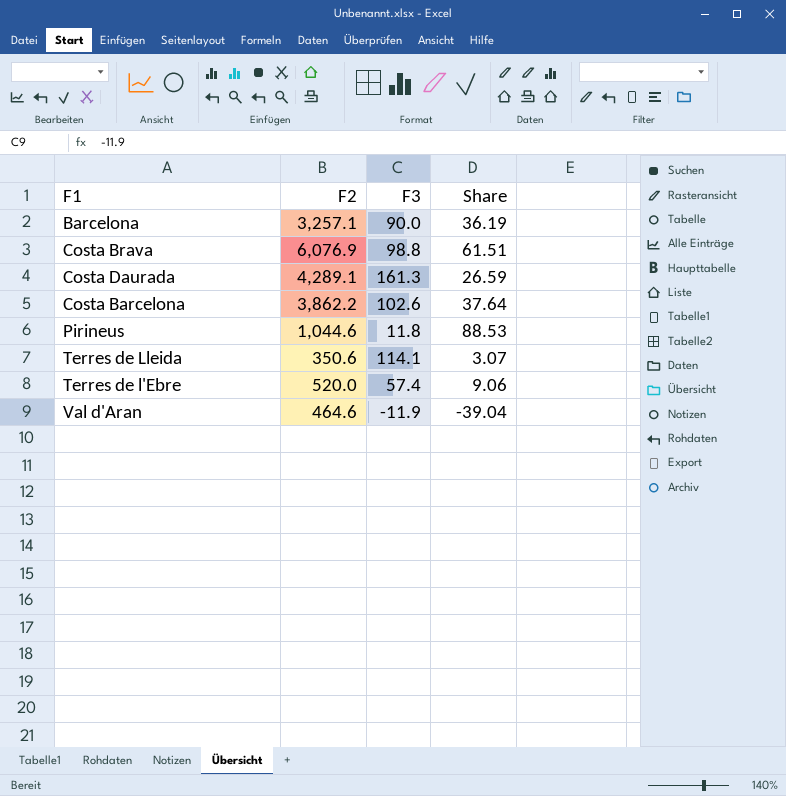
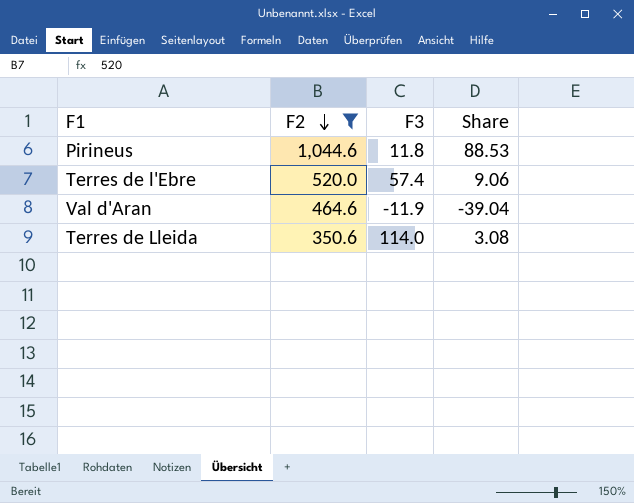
filter: none -> F2 <= 1,044.6
row order: none -> F2 descending
Terres de Lleida | F3: 114.1 -> 114.0
Terres de Lleida | Share: 3.07 -> 3.08

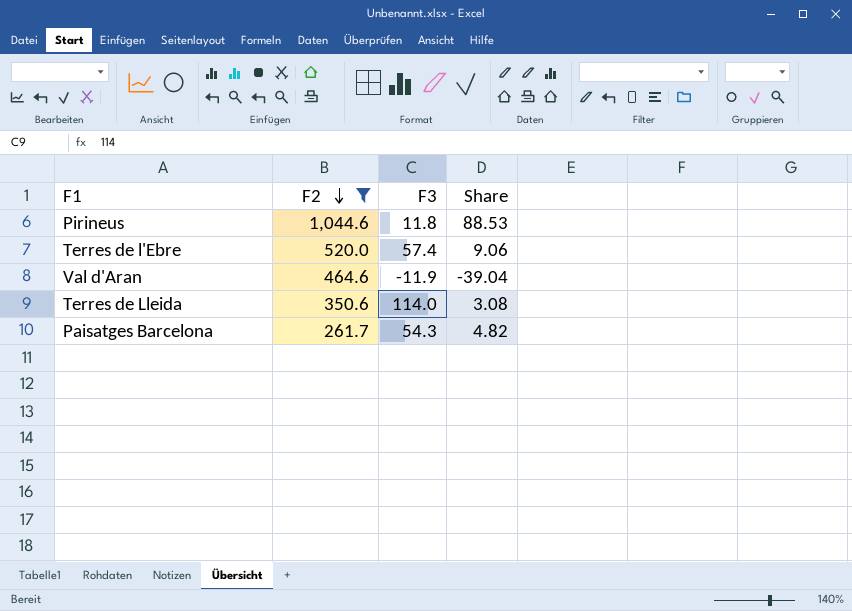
row Paisatges Barcelona: none -> 261.7 | 54.3 | 4.82

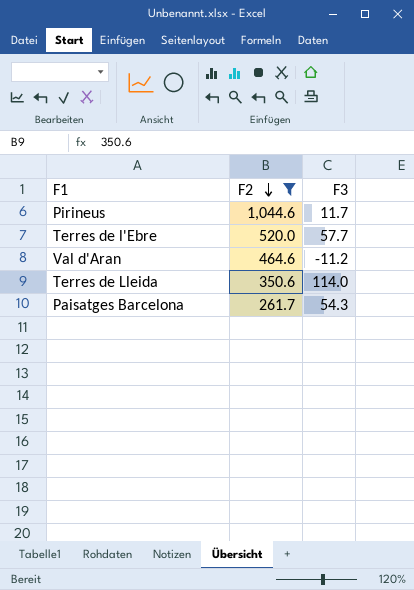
column Share | formula: [F2] / [F3] -> none
Pirineus | F3: 11.8 -> 11.7
Terres de l'Ebre | F3: 57.4 -> 57.7
Val d'Aran | F3: -11.9 -> -11.2

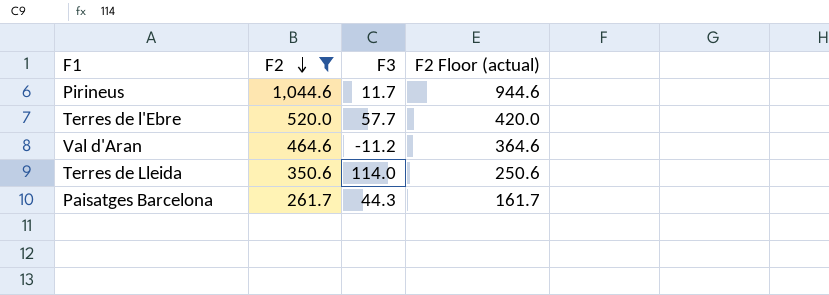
column F2 Floor (actual) | formula: none -> [F2] - 100
Paisatges Barcelona | F3: 54.3 -> 44.3

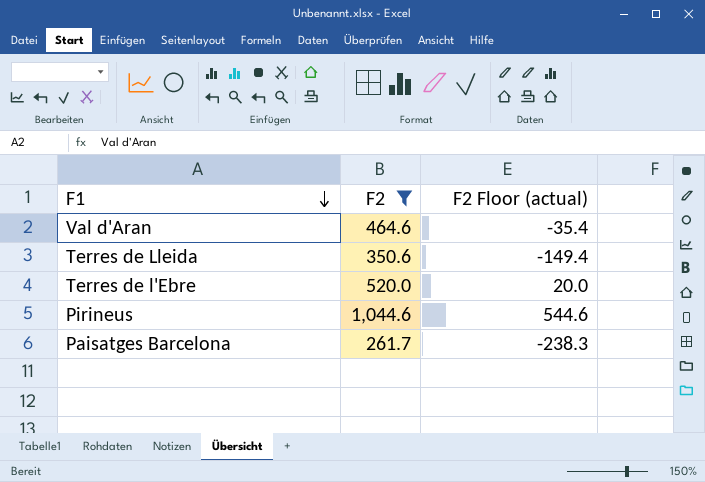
row order: F2 descending -> F1 descending
column F3 | position: 3 -> none
column F2 Floor (actual) | formula: [F2] - 100 -> [F2] - 500

